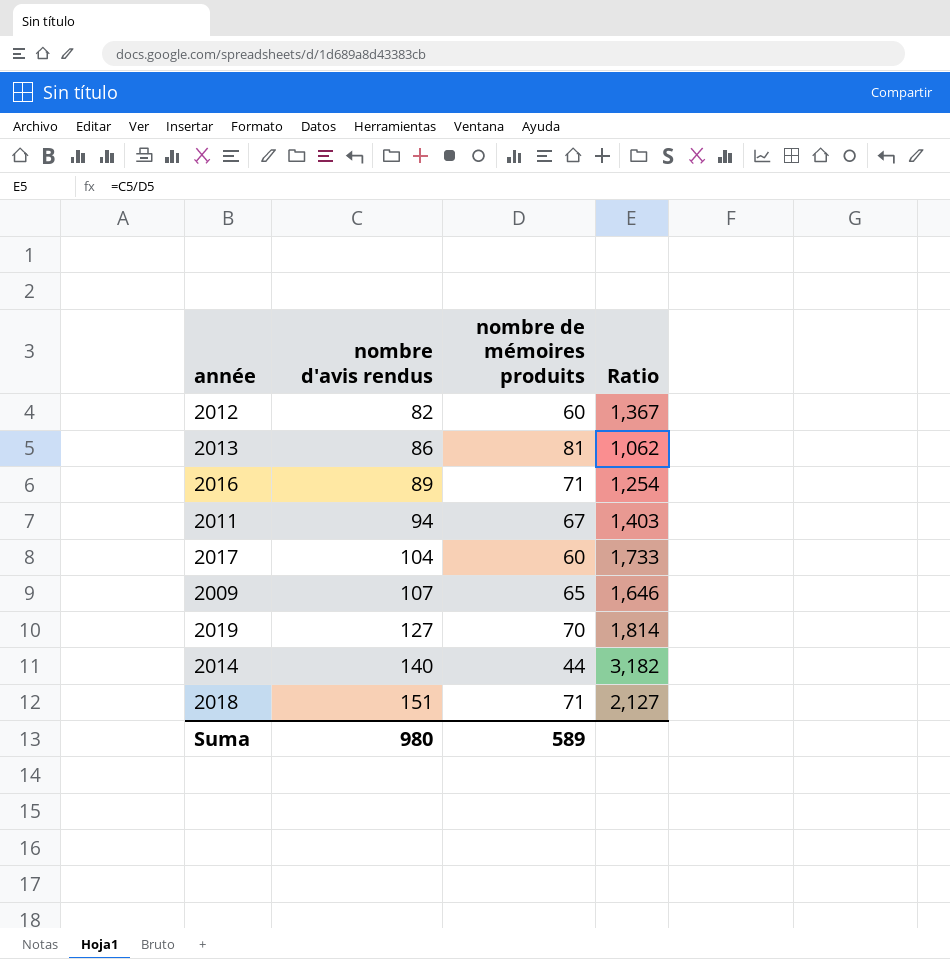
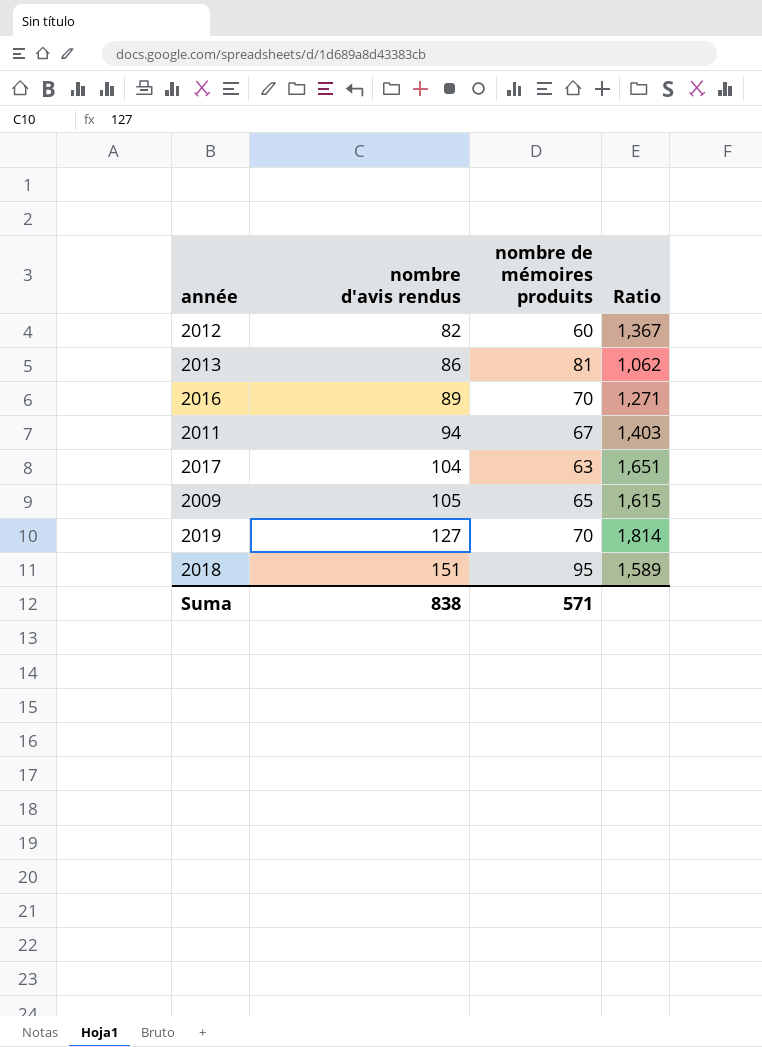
row 2014: 140 | 44 | 3,182 -> none
2016 | nombre de mémoires produits: 71 -> 70
2016 | Ratio: 1,254 -> 1,271
2017 | nombre de mémoires produits: 60 -> 63
2017 | Ratio: 1,733 -> 1,651
2009 | nombre d'avis rendus: 107 -> 105
2009 | Ratio: 1,646 -> 1,615
2018 | nombre de mémoires produits: 71 -> 95
2018 | Ratio: 2,127 -> 1,589
Suma | nombre d'avis rendus: 980 -> 838
Suma | nombre de mémoires produits: 589 -> 571

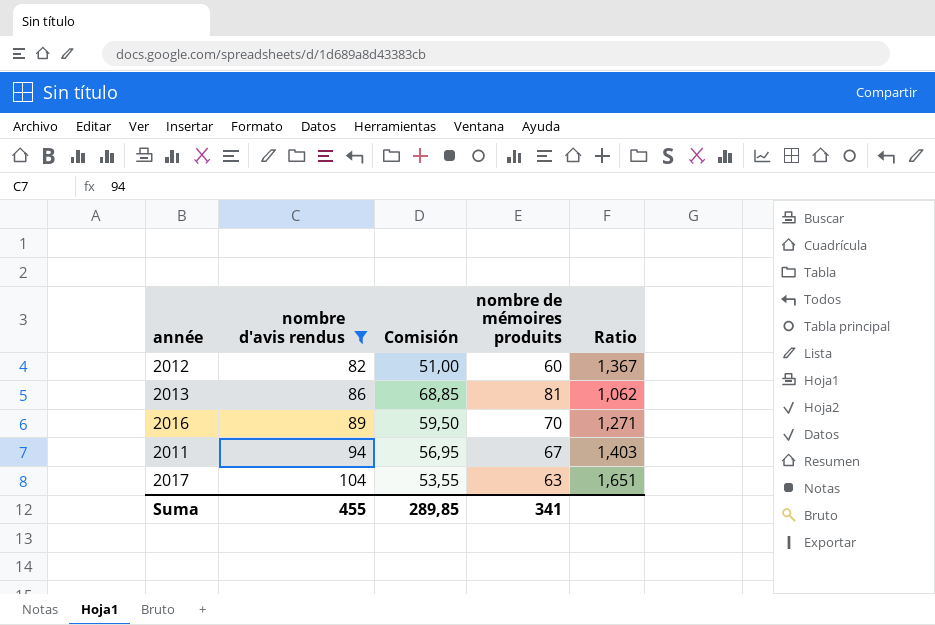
filter: none -> nombre d'avis rendus <= 104
column Comisión | formula: none -> [nombre de mémoires produits] * 0,85
Suma | nombre d'avis rendus: 838 -> 455
Suma | nombre de mémoires produits: 571 -> 341

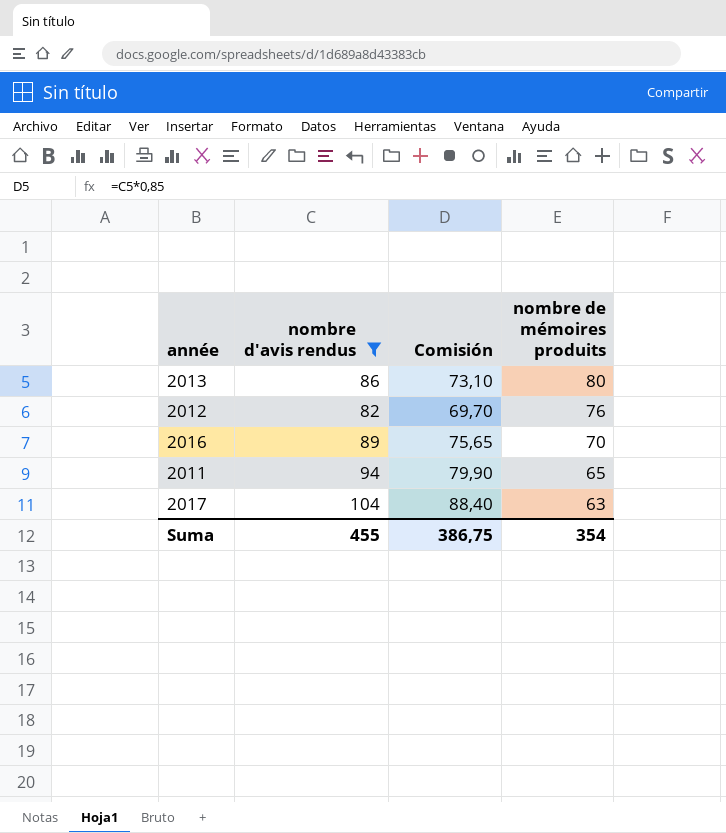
row order: nombre d'avis rendus ascending -> nombre de mémoires produits descending
column Ratio | formula: [nombre d'avis rendus] / [nombre de mémoires produits] -> none
column Comisión | formula: [nombre de mémoires produits] * 0,85 -> [nombre d'avis rendus] * 0,85
2013 | nombre de mémoires produits: 81 -> 80
2012 | nombre de mémoires produits: 60 -> 76
2011 | nombre de mémoires produits: 67 -> 65
Suma | Comisión: 289,85 -> 386,75
Suma | nombre de mémoires produits: 341 -> 354

